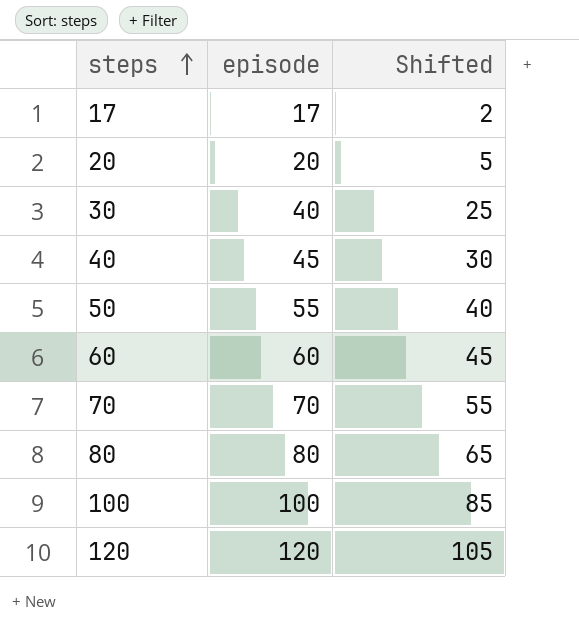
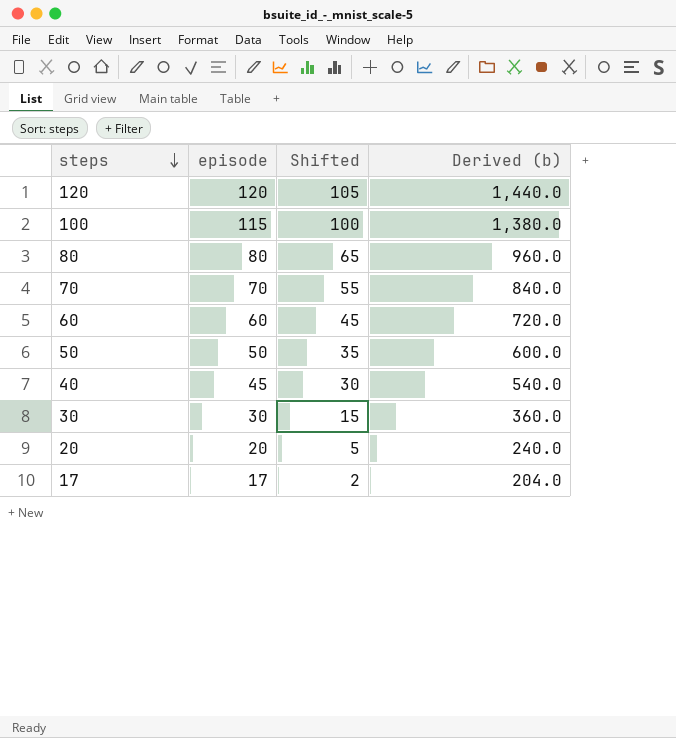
row order: steps ascending -> steps descending
column Derived (b) | formula: none -> [episode] * 12
100 | episode: 100 -> 115
100 | Shifted: 85 -> 100
50 | episode: 55 -> 50
50 | Shifted: 40 -> 35
30 | episode: 40 -> 30
30 | Shifted: 25 -> 15

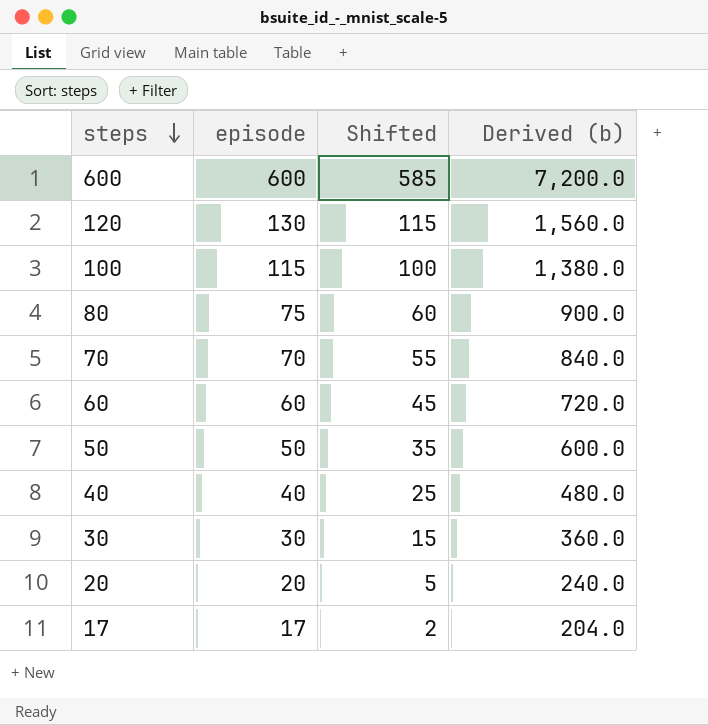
row 600: none -> 600 | 585 | 7,200.0
120 | episode: 120 -> 130
120 | Shifted: 105 -> 115
120 | Derived (b): 1,440.0 -> 1,560.0
80 | episode: 80 -> 75
80 | Shifted: 65 -> 60
80 | Derived (b): 960.0 -> 900.0
40 | episode: 45 -> 40
40 | Shifted: 30 -> 25
40 | Derived (b): 540.0 -> 480.0

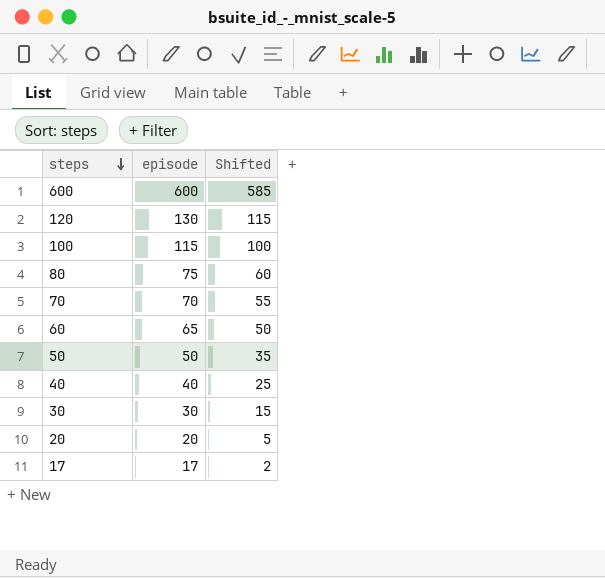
column Derived (b) | formula: [episode] * 12 -> none
60 | episode: 60 -> 65
60 | Shifted: 45 -> 50

